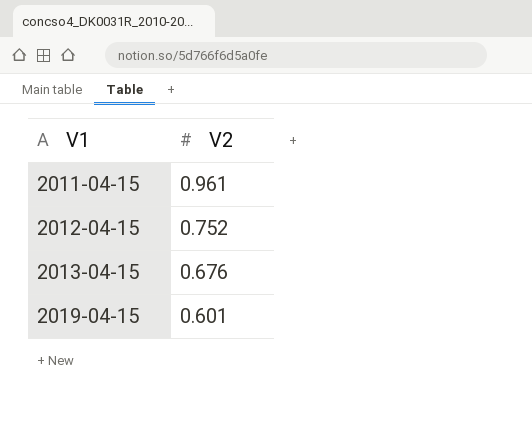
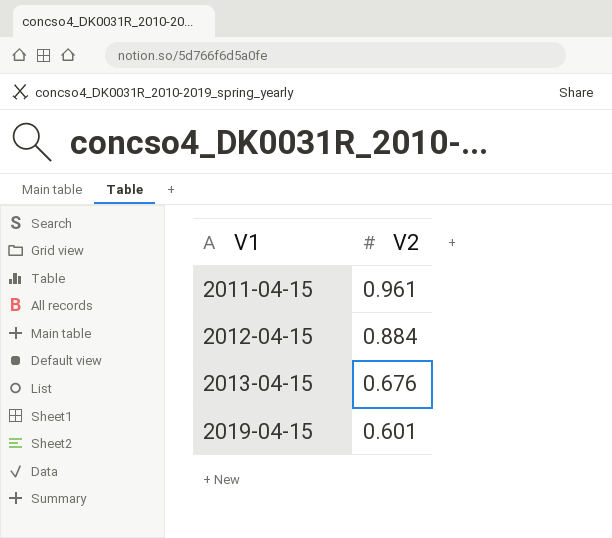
2012-04-15 | V2: 0.752 -> 0.884

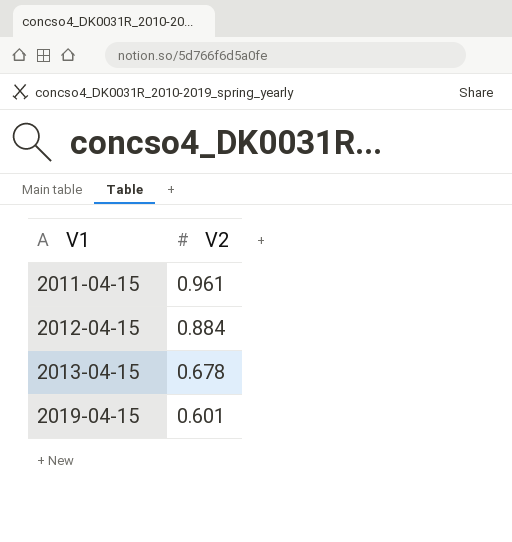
2013-04-15 | V2: 0.676 -> 0.678

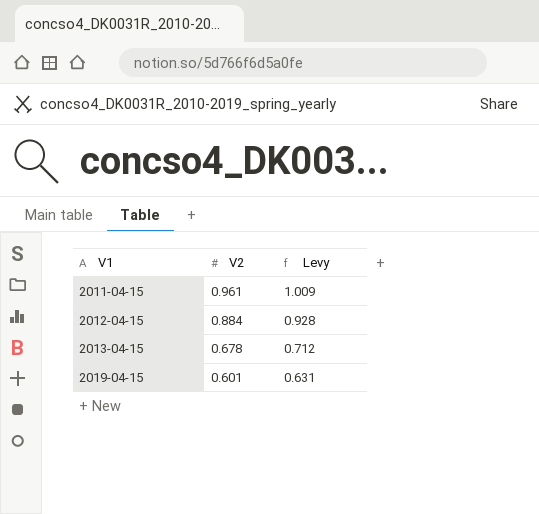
column Levy | formula: none -> [V2] * 1.05

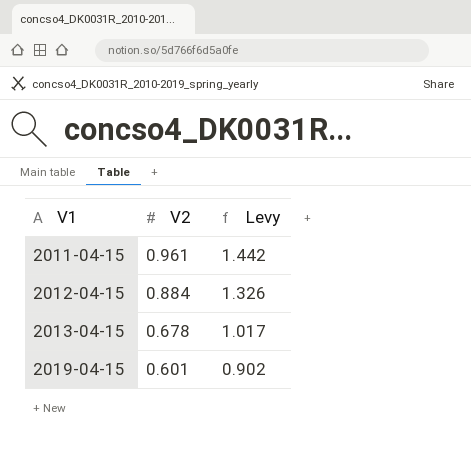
column Levy | formula: [V2] * 1.05 -> [V2] * 1.5

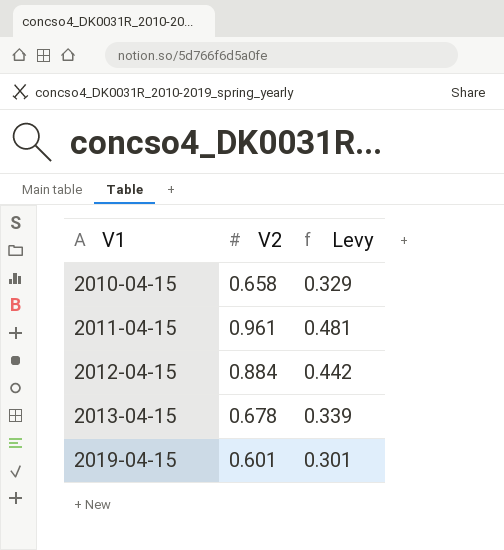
column Levy | formula: [V2] * 1.5 -> [V2] * 0.5
row 2010-04-15: none -> 0.658 | 0.329

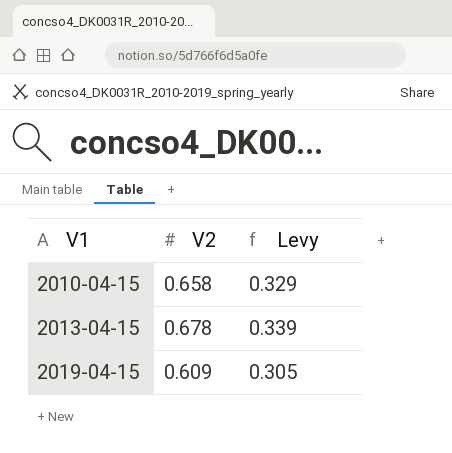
row 2011-04-15: 0.961 | 0.481 -> none
row 2012-04-15: 0.884 | 0.442 -> none
2019-04-15 | V2: 0.601 -> 0.609
2019-04-15 | Levy: 0.301 -> 0.305

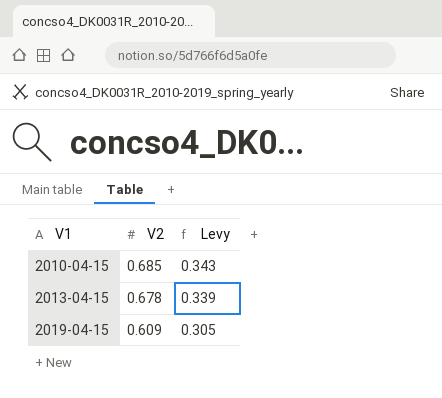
2010-04-15 | V2: 0.658 -> 0.685
2010-04-15 | Levy: 0.329 -> 0.343

